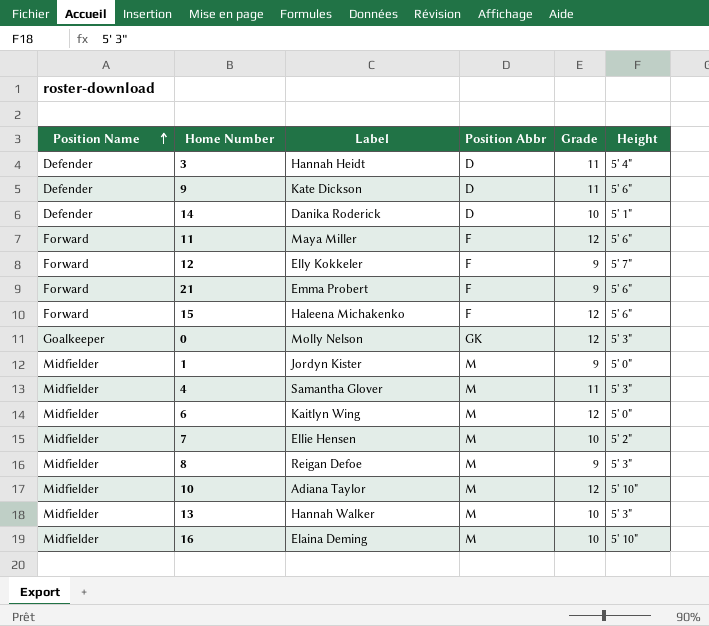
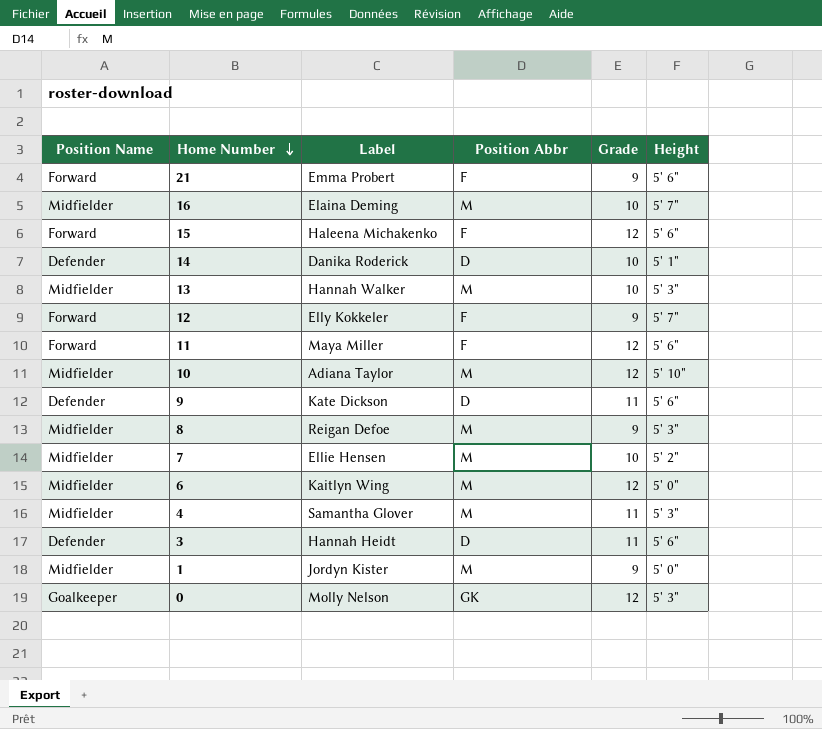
row order: Position Name ascending -> Home Number descending
16 | Height: 5' 10" -> 5' 7"
3 | Height: 5' 4" -> 5' 6"

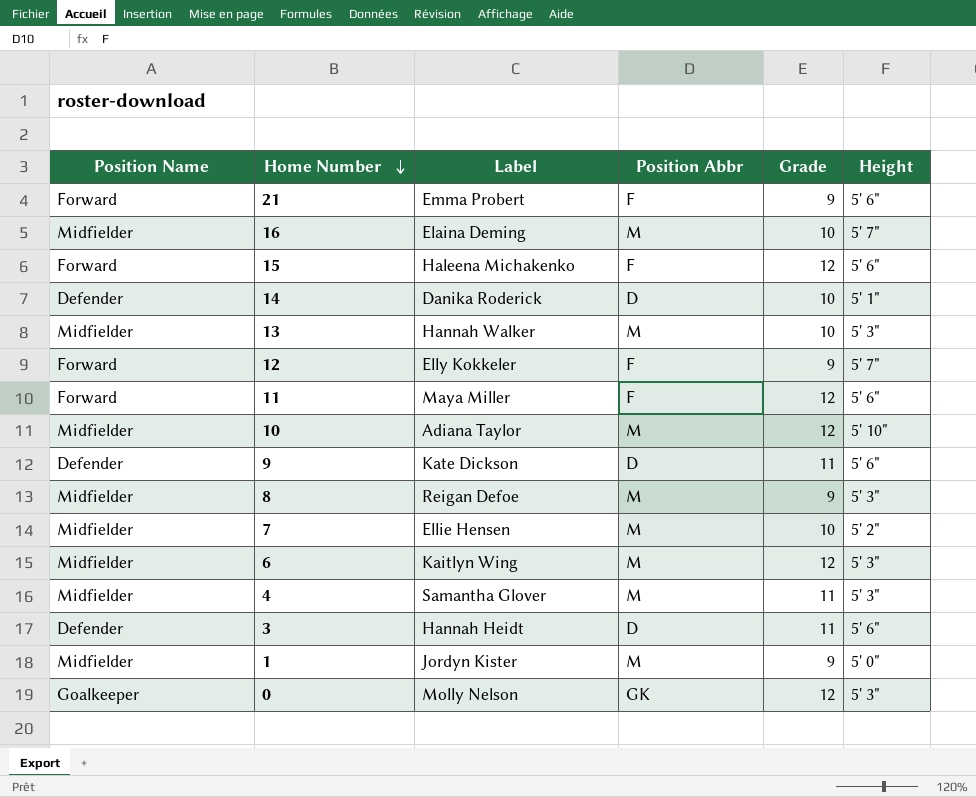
6 | Height: 5' 0" -> 5' 3"

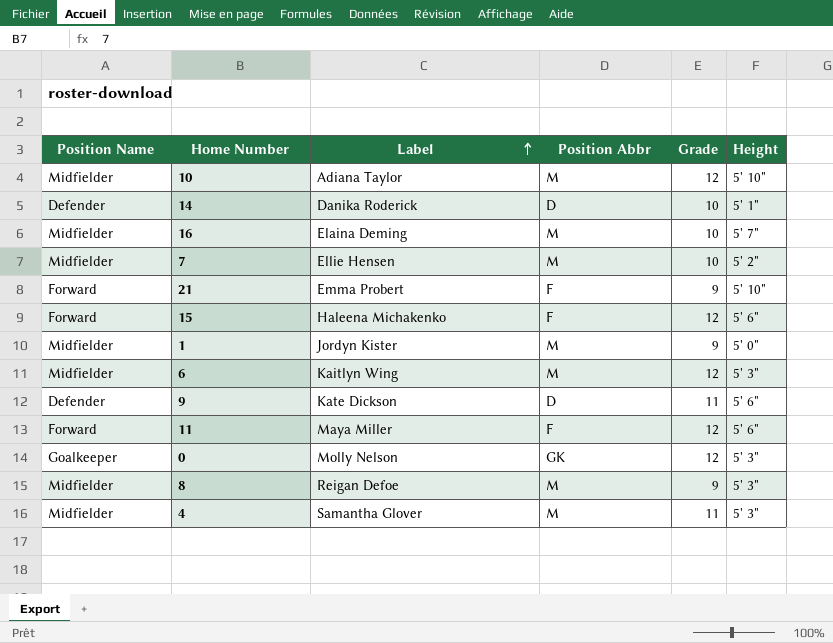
row order: Home Number descending -> Label ascending
row 13: Midfielder | Hannah Walker | M | 10 | 5' 3" -> none
row 12: Forward | Elly Kokkeler | F | 9 | 5' 7" -> none
row 3: Defender | Hannah Heidt | D | 11 | 5' 6" -> none
21 | Height: 5' 6" -> 5' 10"

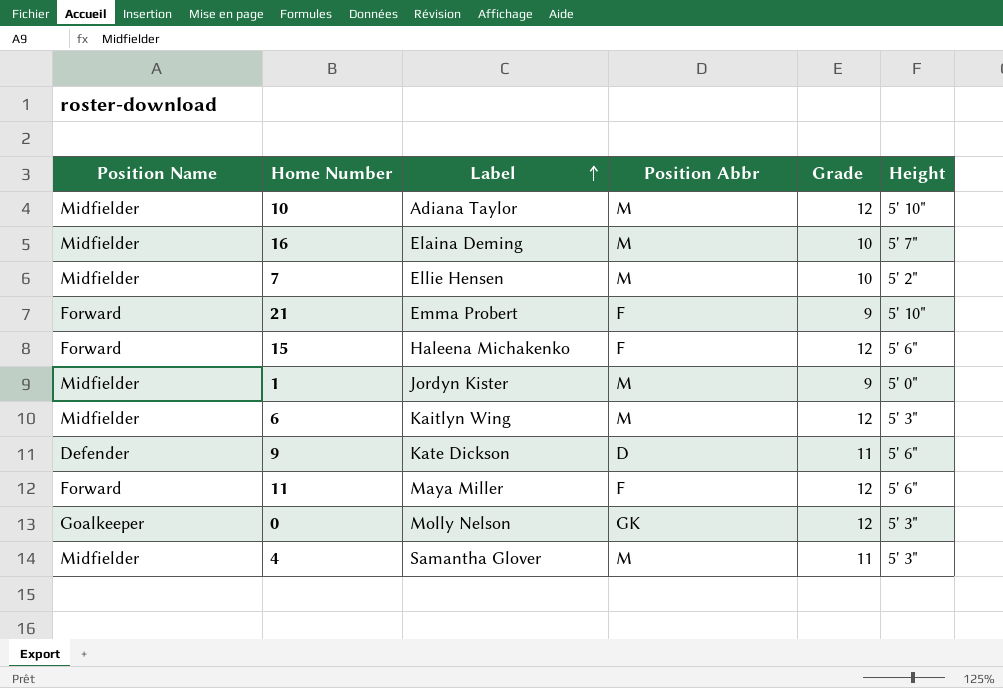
row 14: Defender | Danika Roderick | D | 10 | 5' 1" -> none
row 8: Midfielder | Reigan Defoe | M | 9 | 5' 3" -> none

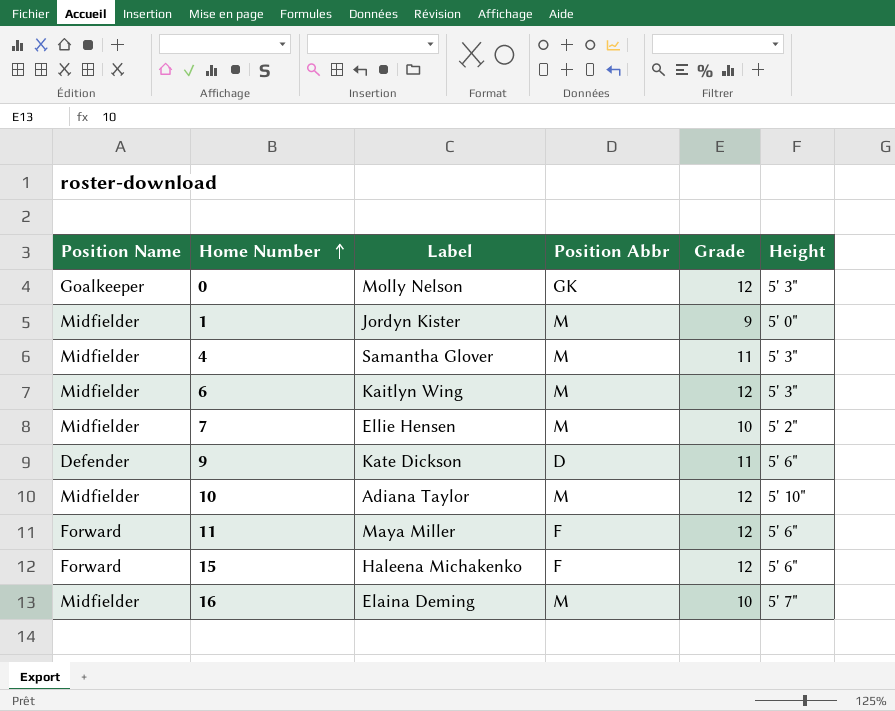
row order: Label ascending -> Home Number ascending
row 21: Forward | Emma Probert | F | 9 | 5' 10" -> none

